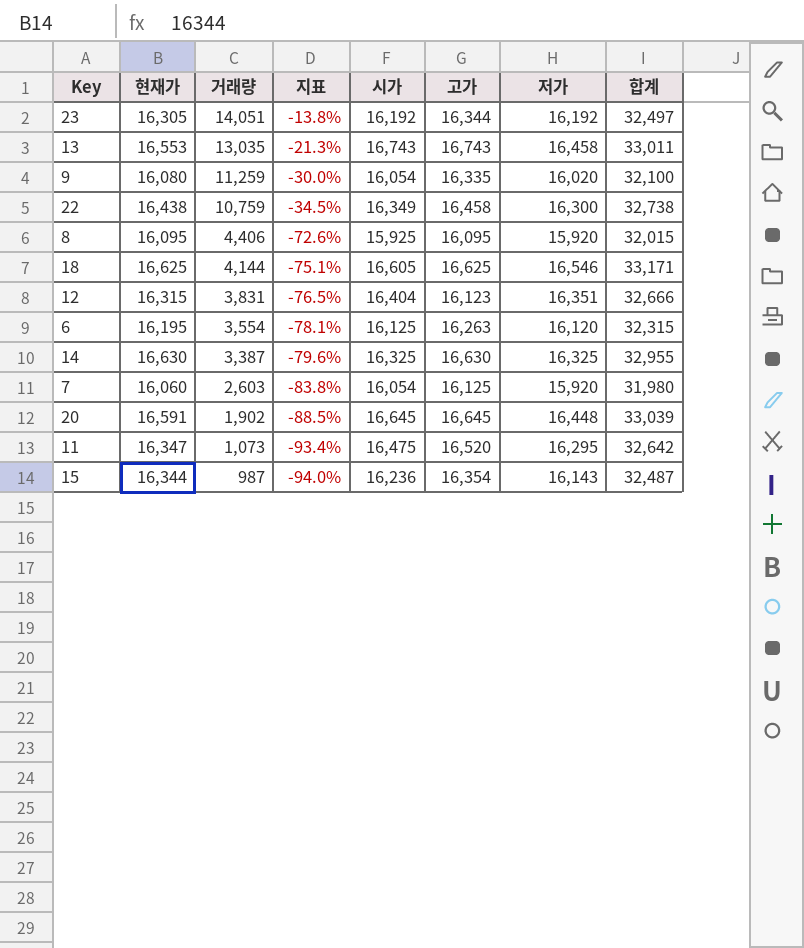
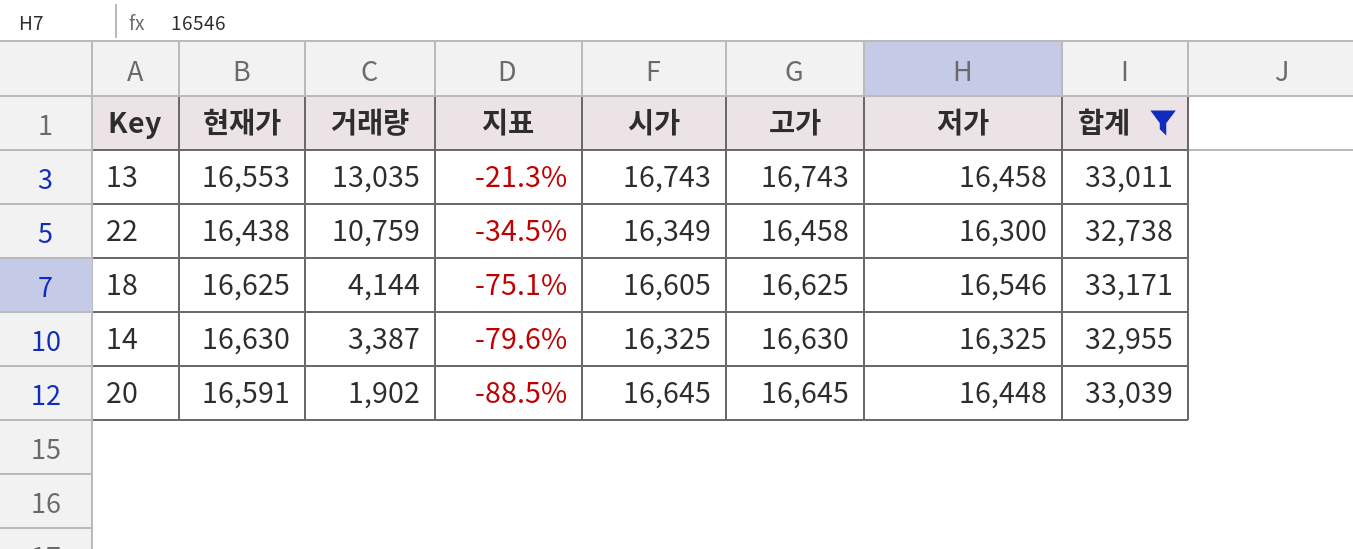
filter: none -> 합계 >= 32,738

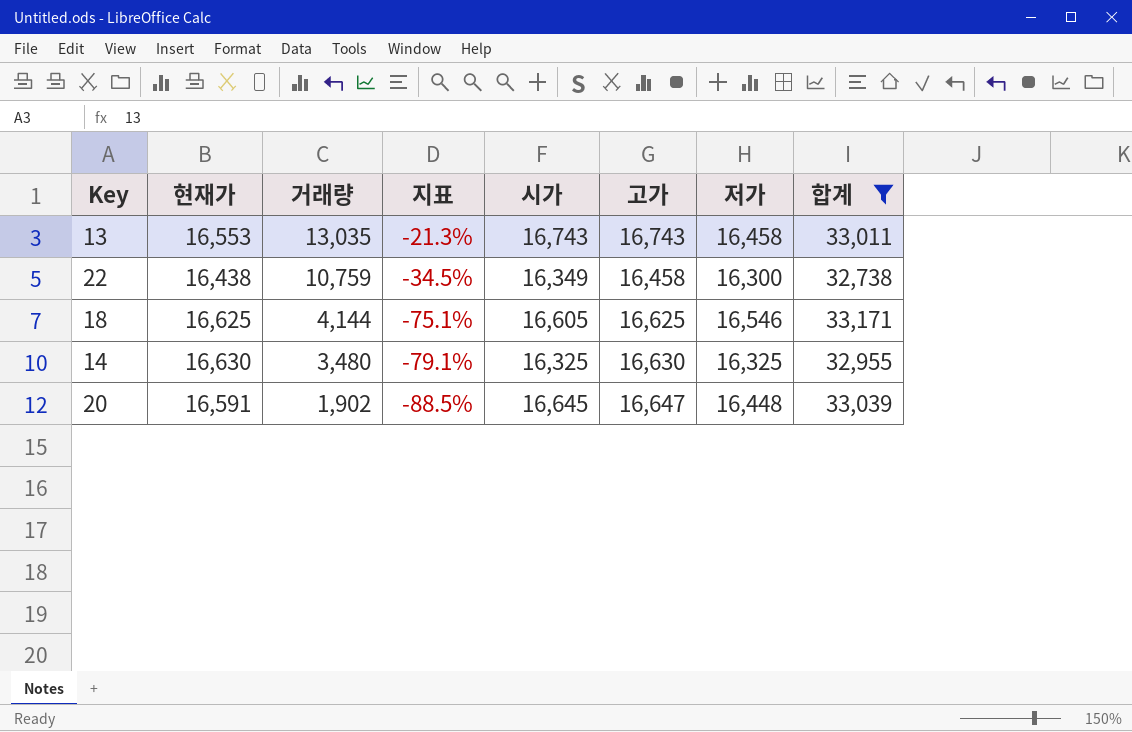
14 | 거래량: 3,387 -> 3,480
14 | 지표: -79.6% -> -79.1%
20 | 고가: 16,645 -> 16,647

